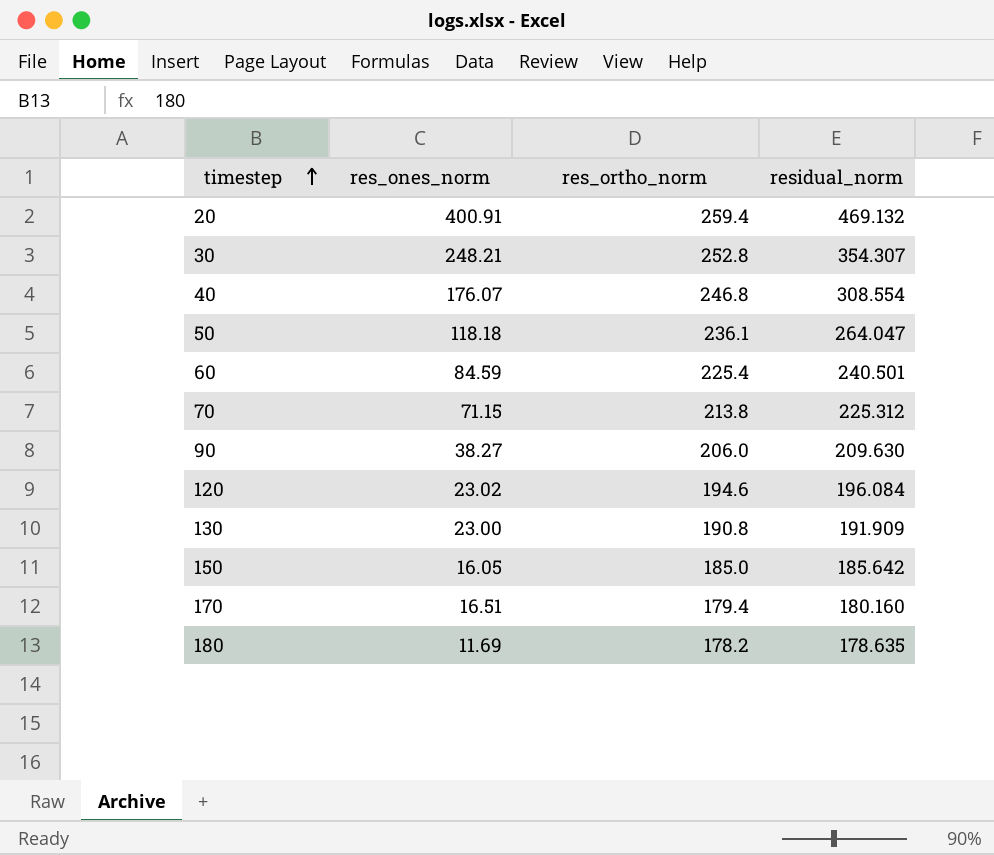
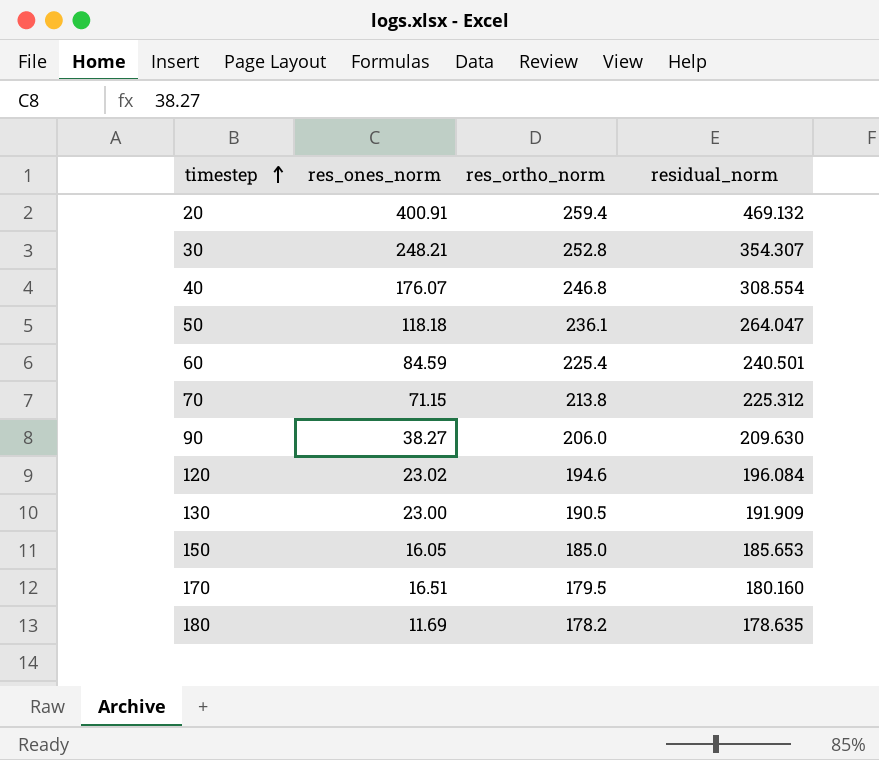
130 | res_ortho_norm: 190.8 -> 190.5
150 | residual_norm: 185.642 -> 185.653
170 | res_ortho_norm: 179.4 -> 179.5

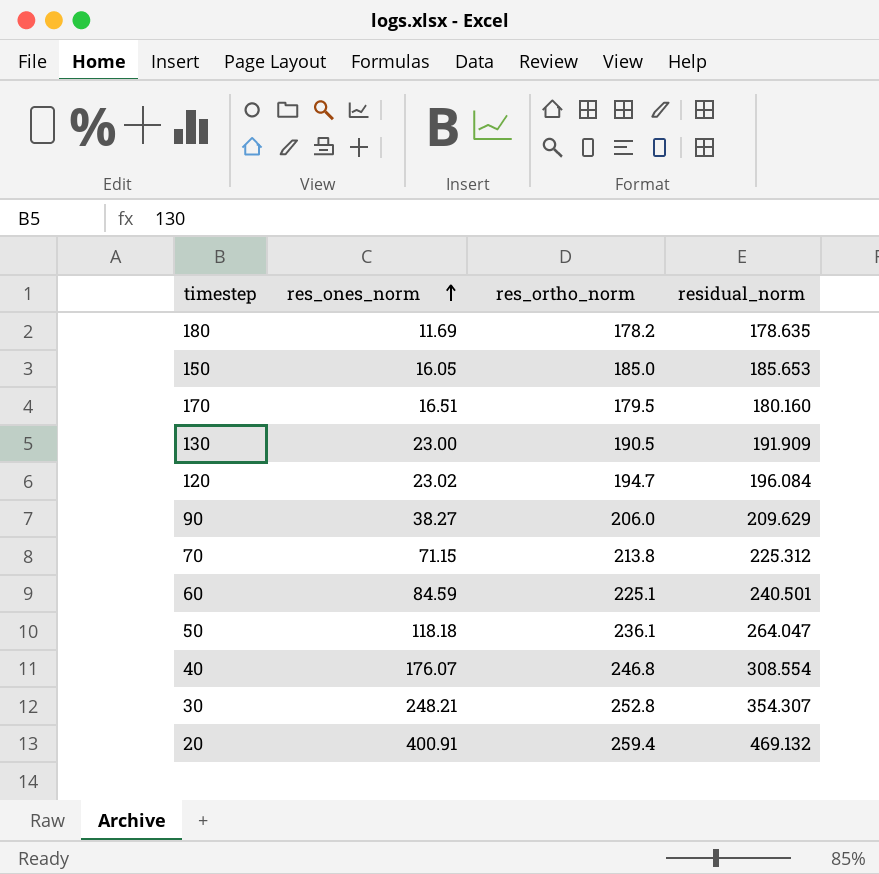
row order: timestep ascending -> res_ones_norm ascending
120 | res_ortho_norm: 194.6 -> 194.7
90 | residual_norm: 209.630 -> 209.629
60 | res_ortho_norm: 225.4 -> 225.1

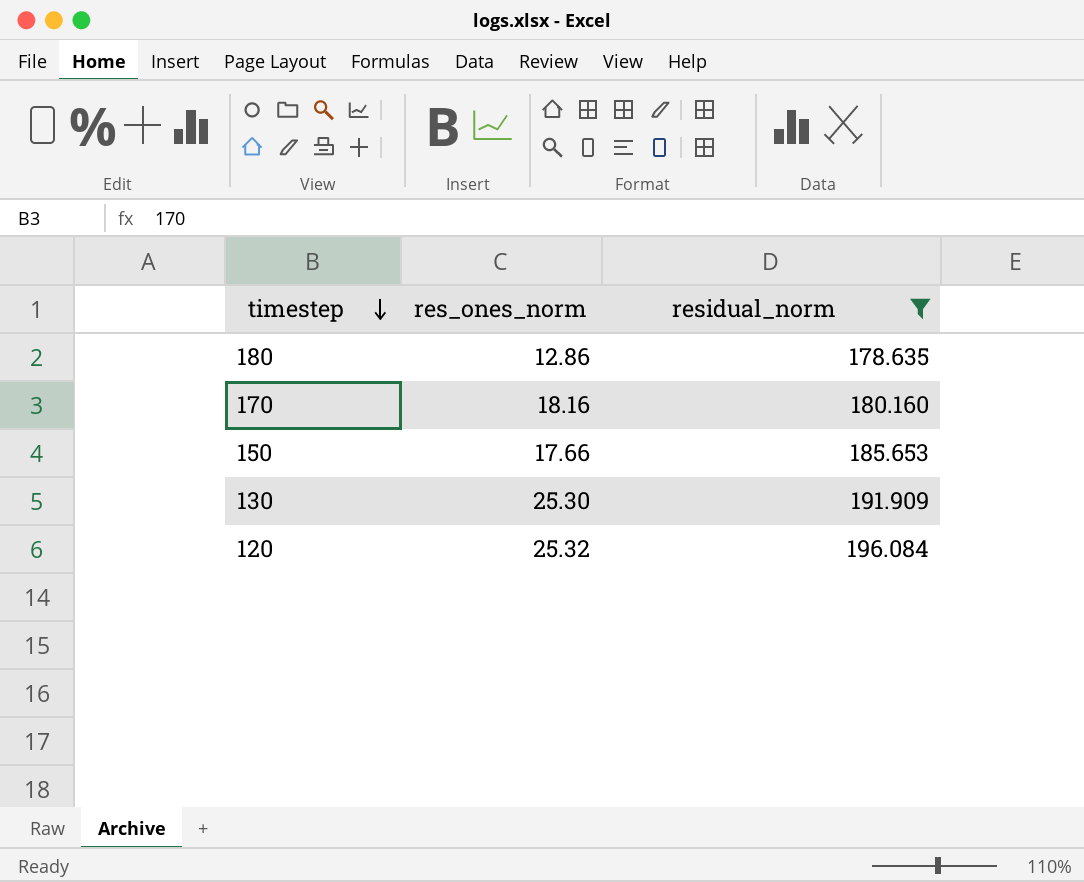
filter: none -> residual_norm <= 196.084
row order: res_ones_norm ascending -> timestep descending
column res_ortho_norm | position: 3 -> none
180 | res_ones_norm: 11.69 -> 12.86
170 | res_ones_norm: 16.51 -> 18.16
150 | res_ones_norm: 16.05 -> 17.66
130 | res_ones_norm: 23.00 -> 25.30
120 | res_ones_norm: 23.02 -> 25.32

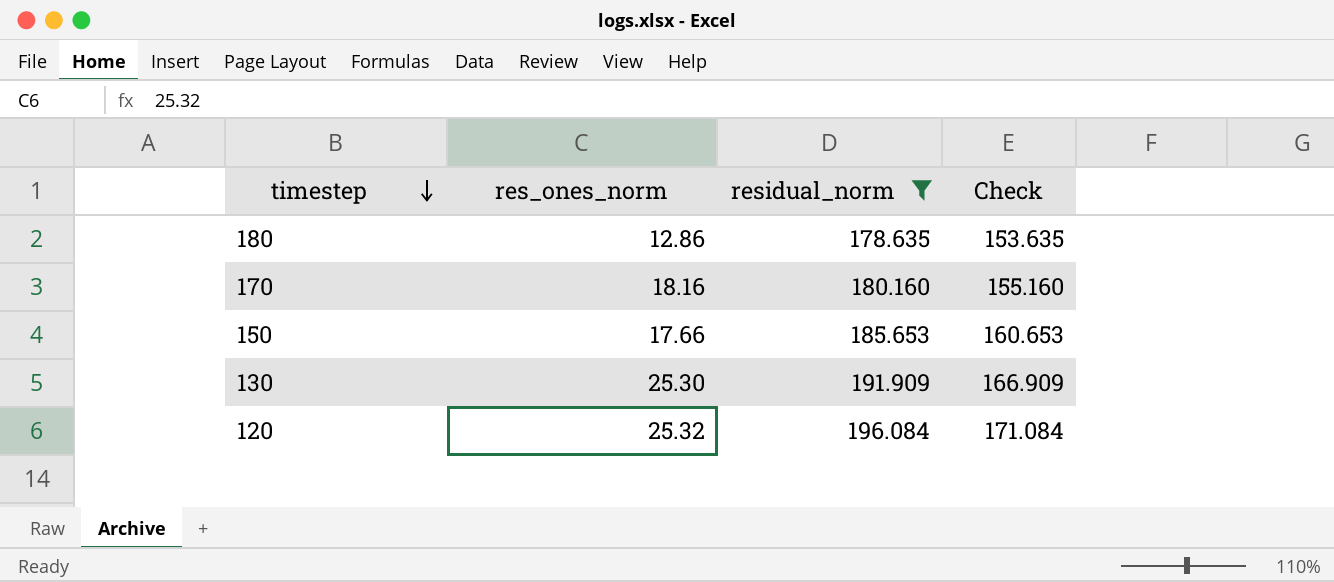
column Check | formula: none -> [residual_norm] - 25

